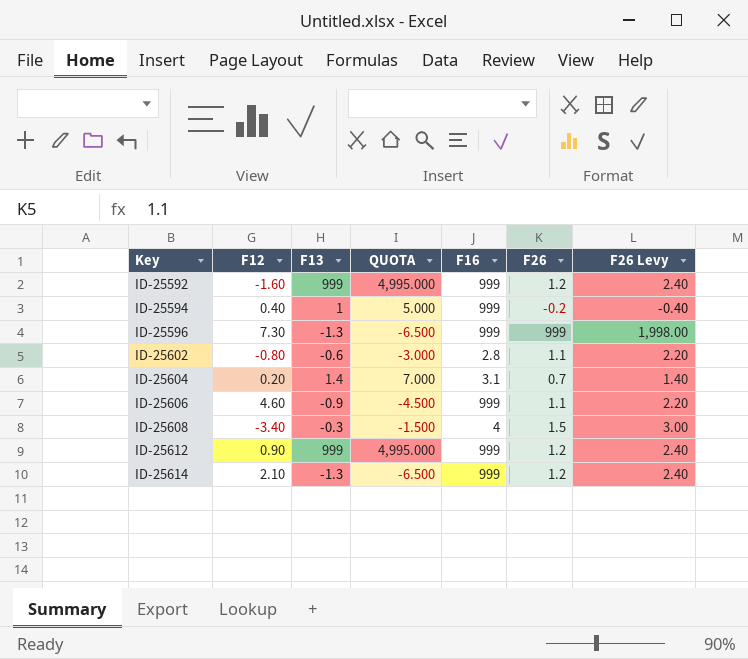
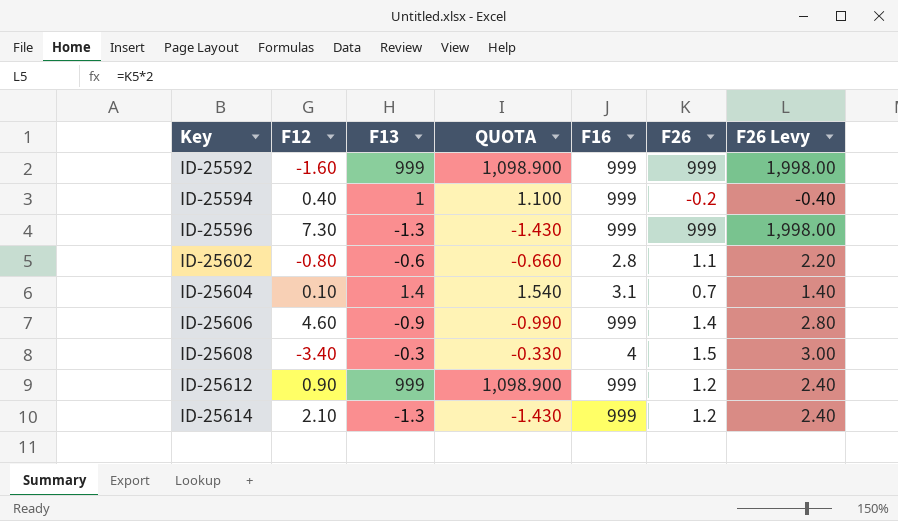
column QUOTA | formula: [F13] * 5 -> [F13] * 1.1
ID-25592 | F26: 1.2 -> 999
ID-25592 | F26 Levy: 2.40 -> 1,998.00
ID-25604 | F12: 0.20 -> 0.10
ID-25606 | F26: 1.1 -> 1.4
ID-25606 | F26 Levy: 2.20 -> 2.80

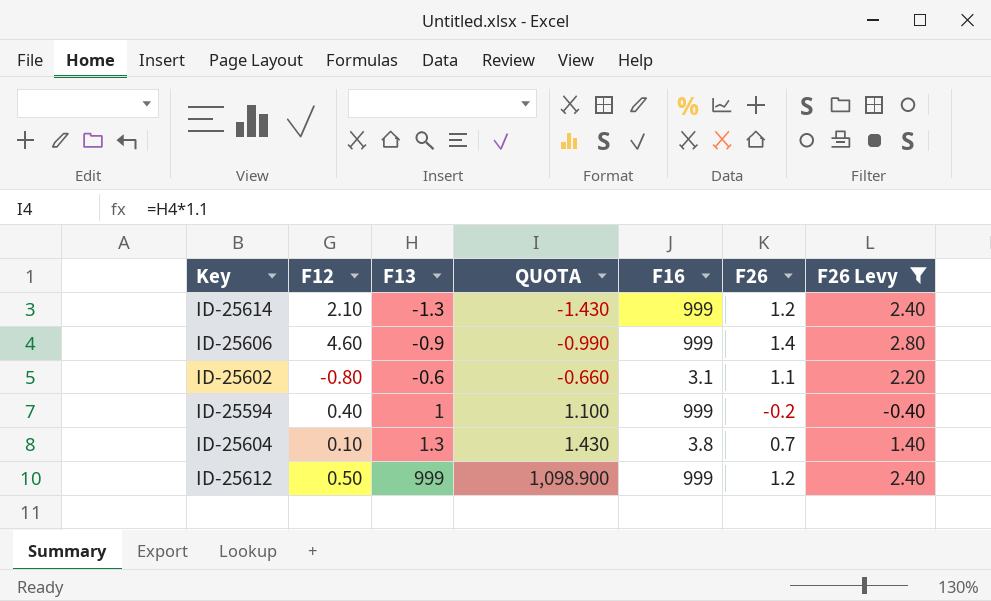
filter: none -> F26 Levy <= 2.80
row order: Key ascending -> F13 ascending
ID-25602 | F16: 2.8 -> 3.1
ID-25604 | F13: 1.4 -> 1.3
ID-25604 | QUOTA: 1.540 -> 1.430
ID-25604 | F16: 3.1 -> 3.8
ID-25612 | F12: 0.90 -> 0.50

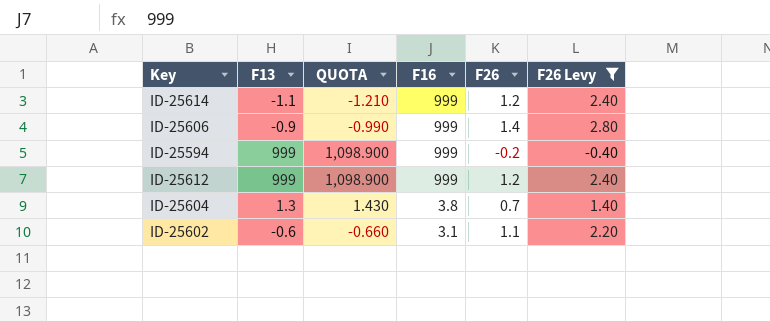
row order: F13 ascending -> F16 descending
column F12 | position: 2 -> none
ID-25614 | F13: -1.3 -> -1.1
ID-25614 | QUOTA: -1.430 -> -1.210
ID-25594 | F13: 1 -> 999
ID-25594 | QUOTA: 1.100 -> 1,098.900

